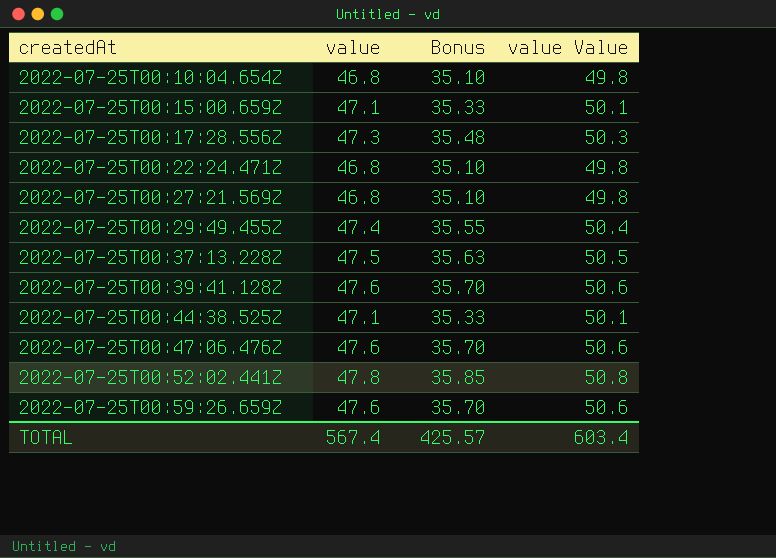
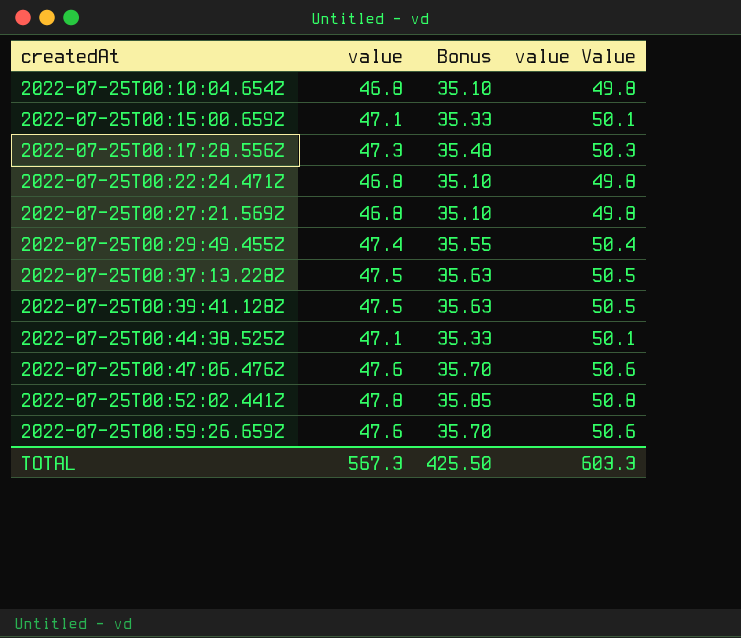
2022-07-25T00:39:41.128Z | value: 47.6 -> 47.5
2022-07-25T00:39:41.128Z | Bonus: 35.70 -> 35.63
2022-07-25T00:39:41.128Z | value Value: 50.6 -> 50.5
TOTAL | value: 567.4 -> 567.3
TOTAL | Bonus: 425.57 -> 425.50
TOTAL | value Value: 603.4 -> 603.3

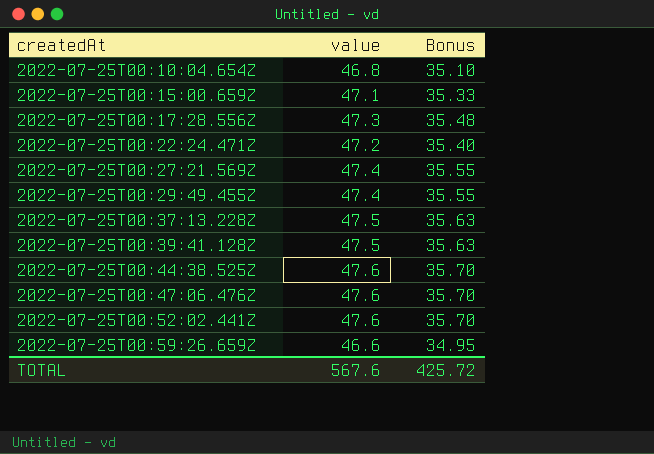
column value Value | formula: [value] + 3 -> none
2022-07-25T00:22:24.471Z | value: 46.8 -> 47.2
2022-07-25T00:22:24.471Z | Bonus: 35.10 -> 35.40
2022-07-25T00:27:21.569Z | value: 46.8 -> 47.4
2022-07-25T00:27:21.569Z | Bonus: 35.10 -> 35.55
2022-07-25T00:44:38.525Z | value: 47.1 -> 47.6
2022-07-25T00:44:38.525Z | Bonus: 35.33 -> 35.70
2022-07-25T00:52:02.441Z | value: 47.8 -> 47.6
2022-07-25T00:52:02.441Z | Bonus: 35.85 -> 35.70
2022-07-25T00:59:26.659Z | value: 47.6 -> 46.6
2022-07-25T00:59:26.659Z | Bonus: 35.70 -> 34.95
TOTAL | value: 567.3 -> 567.6
TOTAL | Bonus: 425.50 -> 425.72

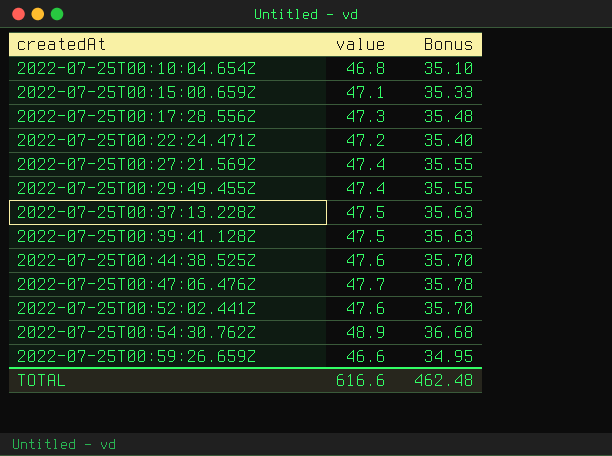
2022-07-25T00:47:06.476Z | value: 47.6 -> 47.7
2022-07-25T00:47:06.476Z | Bonus: 35.70 -> 35.78
row 2022-07-25T00:54:30.762Z: none -> 48.9 | 36.68
TOTAL | value: 567.6 -> 616.6
TOTAL | Bonus: 425.72 -> 462.48

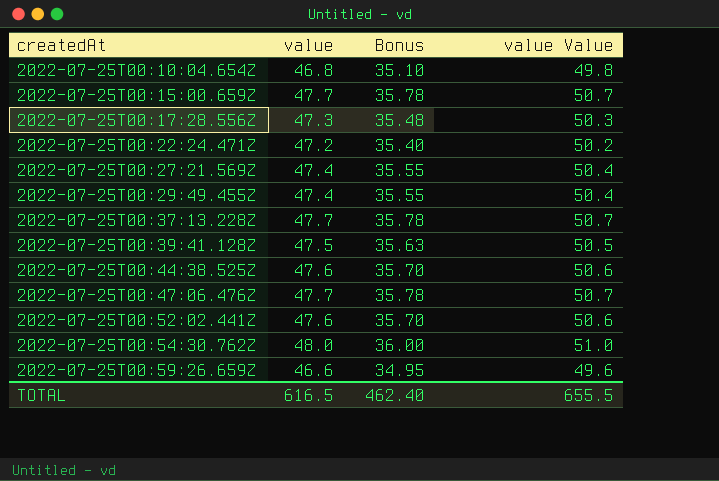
column value Value | formula: none -> [value] + 3
2022-07-25T00:15:00.659Z | value: 47.1 -> 47.7
2022-07-25T00:15:00.659Z | Bonus: 35.33 -> 35.78
2022-07-25T00:37:13.228Z | value: 47.5 -> 47.7
2022-07-25T00:37:13.228Z | Bonus: 35.63 -> 35.78
2022-07-25T00:54:30.762Z | value: 48.9 -> 48.0
2022-07-25T00:54:30.762Z | Bonus: 36.68 -> 36.00
TOTAL | value: 616.6 -> 616.5
TOTAL | Bonus: 462.48 -> 462.40

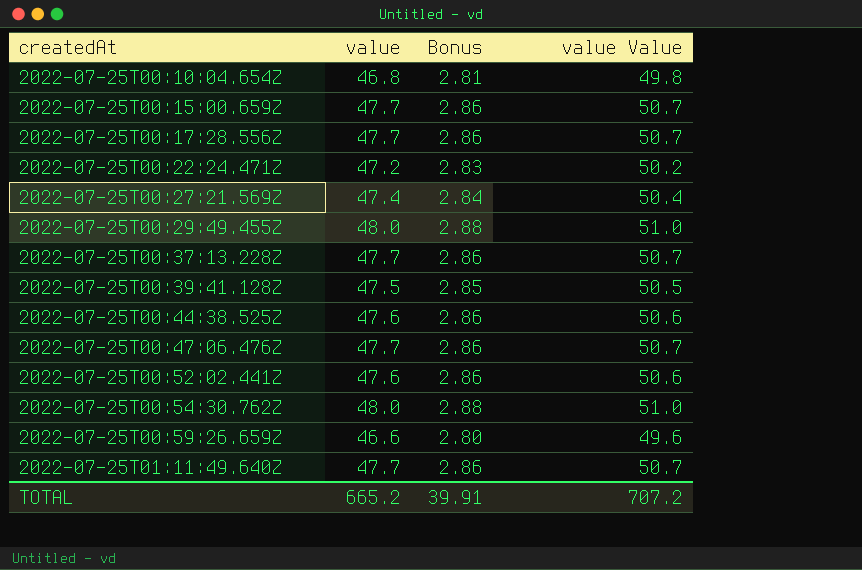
column Bonus | formula: [value] * 0.75 -> [value] * 0.06
2022-07-25T00:17:28.556Z | value: 47.3 -> 47.7
2022-07-25T00:17:28.556Z | value Value: 50.3 -> 50.7
2022-07-25T00:29:49.455Z | value: 47.4 -> 48.0
2022-07-25T00:29:49.455Z | value Value: 50.4 -> 51.0
row 2022-07-25T01:11:49.640Z: none -> 47.7 | 2.86 | 50.7
TOTAL | value: 616.5 -> 665.2
TOTAL | Bonus: 462.40 -> 39.91
TOTAL | value Value: 655.5 -> 707.2

